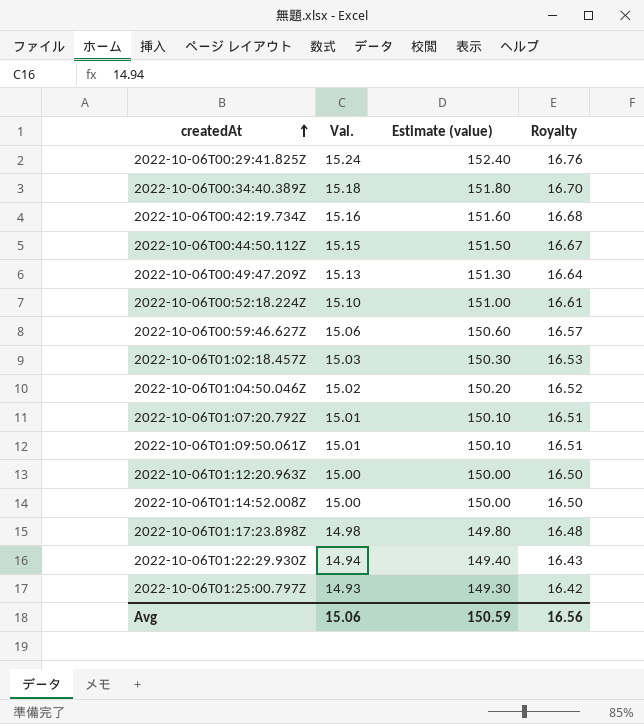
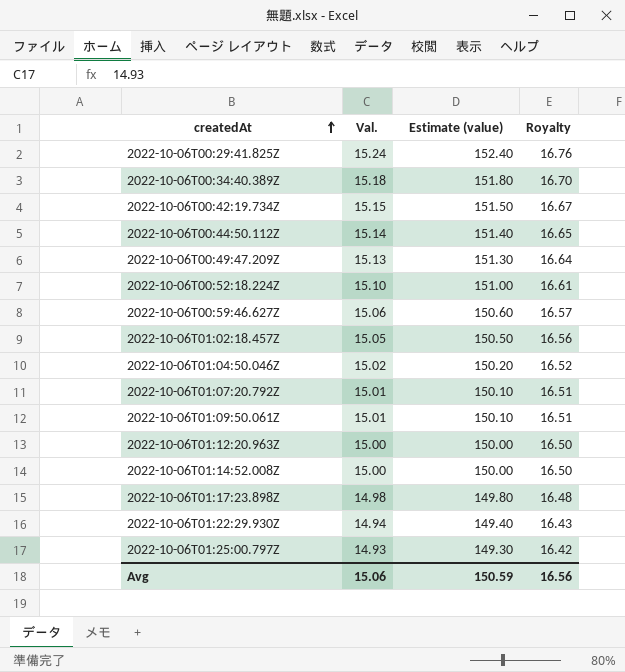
2022-10-06T00:42:19.734Z | Val.: 15.16 -> 15.15
2022-10-06T00:42:19.734Z | Estimate (value): 151.60 -> 151.50
2022-10-06T00:42:19.734Z | Royalty: 16.68 -> 16.67
2022-10-06T00:44:50.112Z | Val.: 15.15 -> 15.14
2022-10-06T00:44:50.112Z | Estimate (value): 151.50 -> 151.40
2022-10-06T00:44:50.112Z | Royalty: 16.67 -> 16.65
2022-10-06T01:02:18.457Z | Val.: 15.03 -> 15.05
2022-10-06T01:02:18.457Z | Estimate (value): 150.30 -> 150.50
2022-10-06T01:02:18.457Z | Royalty: 16.53 -> 16.56

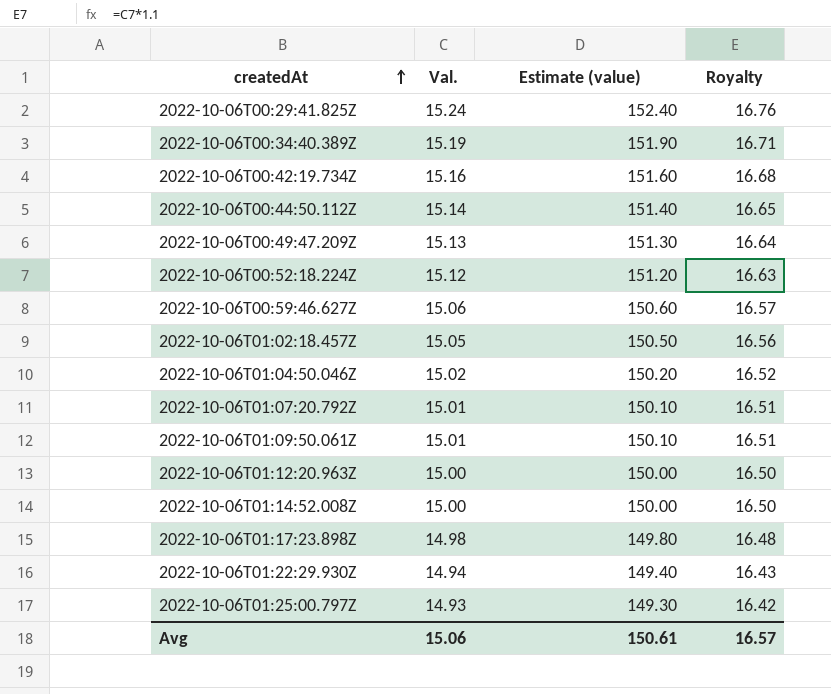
2022-10-06T00:34:40.389Z | Val.: 15.18 -> 15.19
2022-10-06T00:34:40.389Z | Estimate (value): 151.80 -> 151.90
2022-10-06T00:34:40.389Z | Royalty: 16.70 -> 16.71
2022-10-06T00:42:19.734Z | Val.: 15.15 -> 15.16
2022-10-06T00:42:19.734Z | Estimate (value): 151.50 -> 151.60
2022-10-06T00:42:19.734Z | Royalty: 16.67 -> 16.68
2022-10-06T00:52:18.224Z | Val.: 15.10 -> 15.12
2022-10-06T00:52:18.224Z | Estimate (value): 151.00 -> 151.20
2022-10-06T00:52:18.224Z | Royalty: 16.61 -> 16.63
Avg | Estimate (value): 150.59 -> 150.61
Avg | Royalty: 16.56 -> 16.57

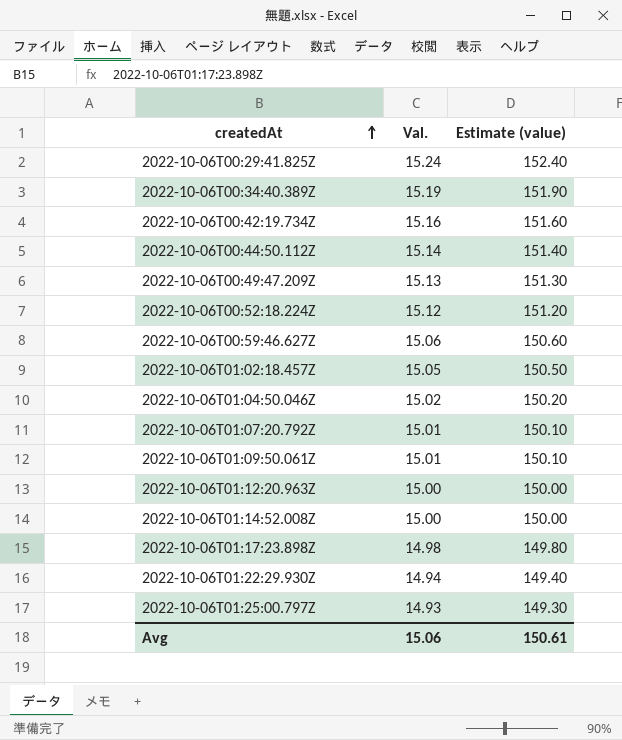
column Royalty | formula: [Val.] * 1.1 -> none

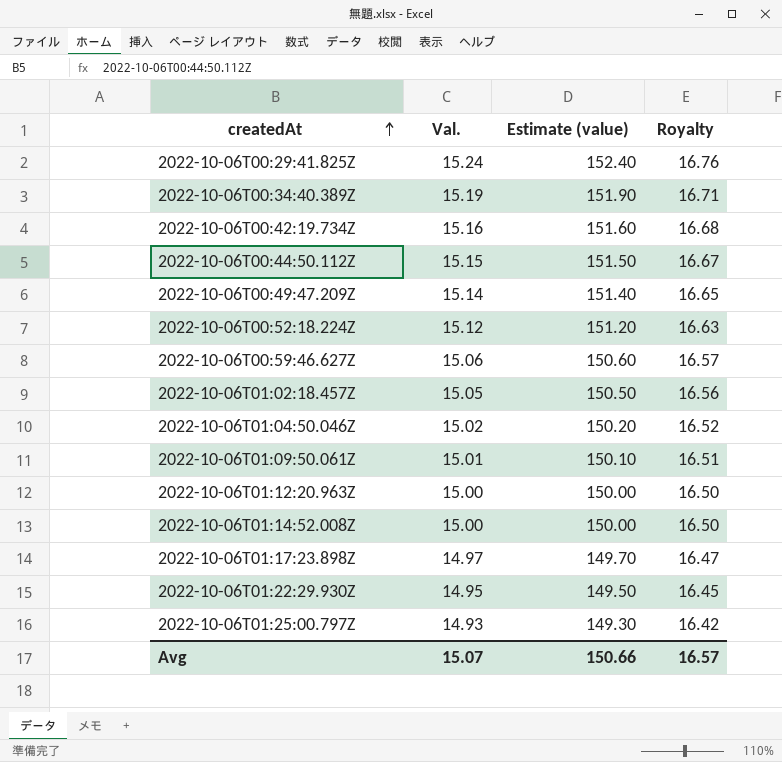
column Royalty | formula: none -> [Val.] * 1.1
row 2022-10-06T01:07:20.792Z: 15.01 | 150.10 -> none
2022-10-06T00:44:50.112Z | Val.: 15.14 -> 15.15
2022-10-06T00:44:50.112Z | Estimate (value): 151.40 -> 151.50
2022-10-06T00:49:47.209Z | Val.: 15.13 -> 15.14
2022-10-06T00:49:47.209Z | Estimate (value): 151.30 -> 151.40
2022-10-06T01:17:23.898Z | Val.: 14.98 -> 14.97
2022-10-06T01:17:23.898Z | Estimate (value): 149.80 -> 149.70
2022-10-06T01:22:29.930Z | Val.: 14.94 -> 14.95
2022-10-06T01:22:29.930Z | Estimate (value): 149.40 -> 149.50
Avg | Val.: 15.06 -> 15.07
Avg | Estimate (value): 150.61 -> 150.66

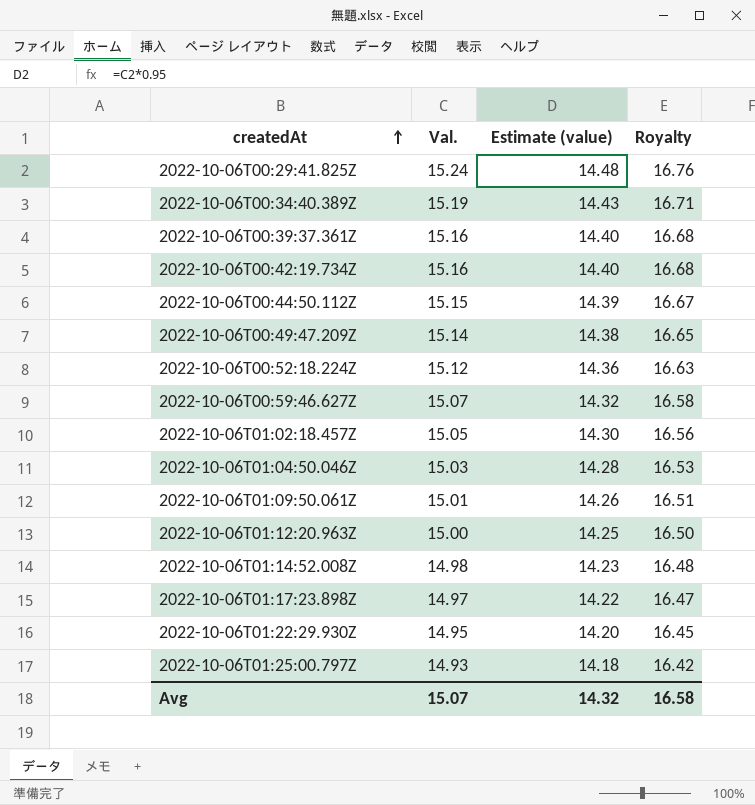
column Estimate (value) | formula: [Val.] * 10 -> [Val.] * 0.95
row 2022-10-06T00:39:37.361Z: none -> 15.16 | 14.40 | 16.68
2022-10-06T00:59:46.627Z | Val.: 15.06 -> 15.07
2022-10-06T00:59:46.627Z | Royalty: 16.57 -> 16.58
2022-10-06T01:04:50.046Z | Val.: 15.02 -> 15.03
2022-10-06T01:04:50.046Z | Royalty: 16.52 -> 16.53
2022-10-06T01:14:52.008Z | Val.: 15.00 -> 14.98
2022-10-06T01:14:52.008Z | Royalty: 16.50 -> 16.48
Avg | Estimate (value): 150.66 -> 14.32
Avg | Royalty: 16.57 -> 16.58

